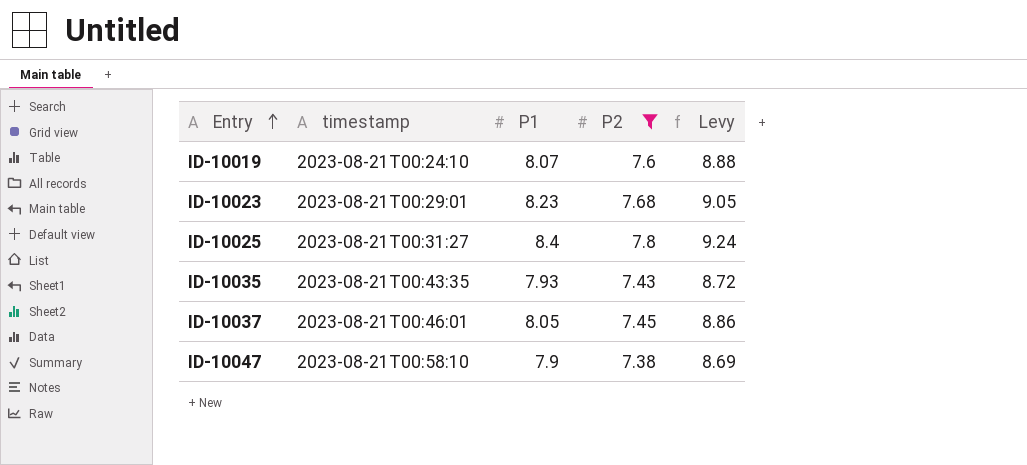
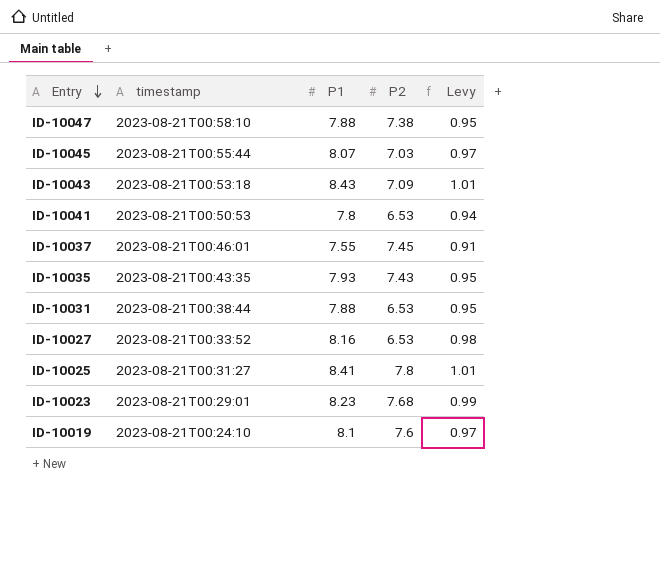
filter: P2 >= 7.38 -> none
row order: Entry ascending -> Entry descending
column Levy | formula: [P1] * 1.1 -> [P1] * 0.12
ID-10047 | P1: 7.9 -> 7.88
ID-10037 | P1: 8.05 -> 7.55
ID-10025 | P1: 8.4 -> 8.41
ID-10019 | P1: 8.07 -> 8.1

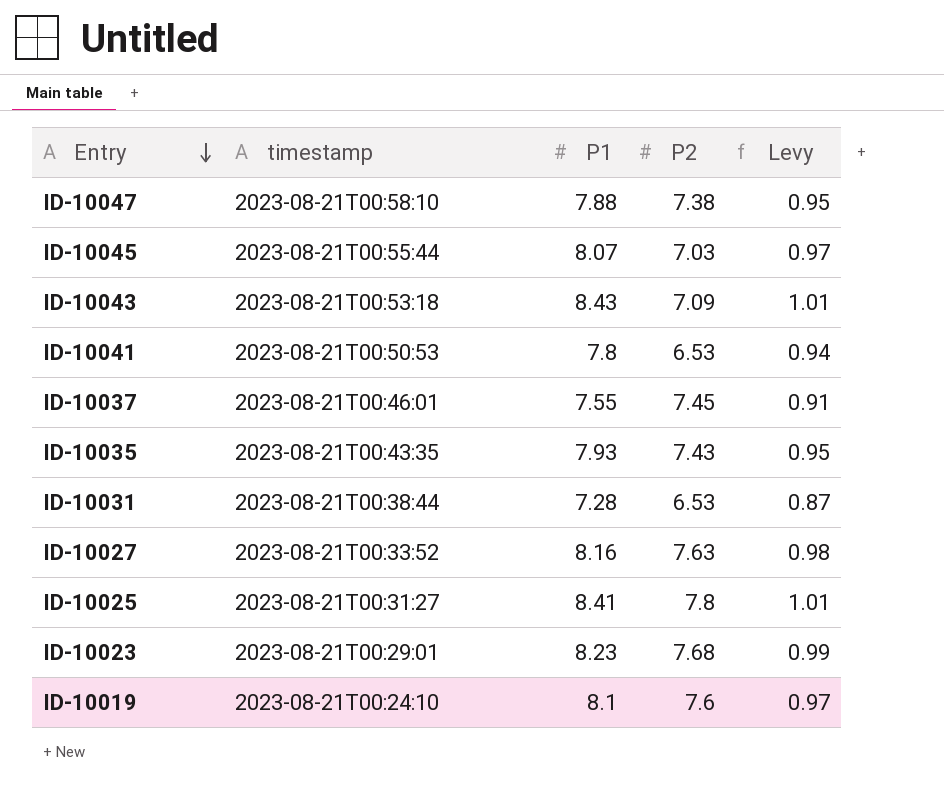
ID-10031 | P1: 7.88 -> 7.28
ID-10031 | Levy: 0.95 -> 0.87
ID-10027 | P2: 6.53 -> 7.63

